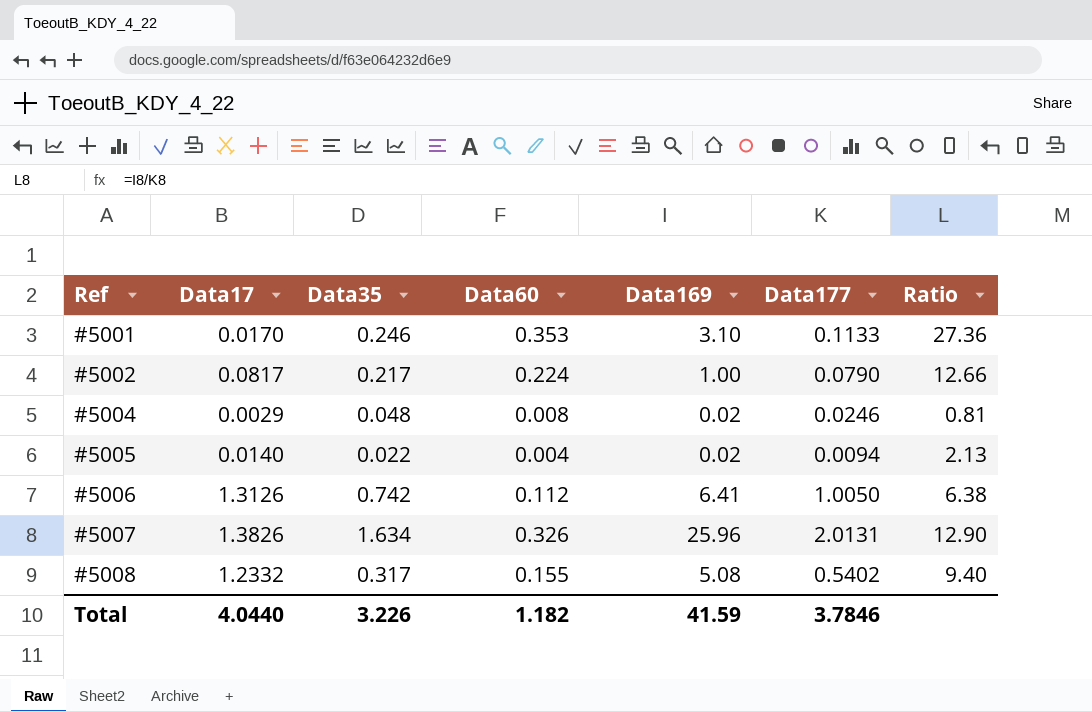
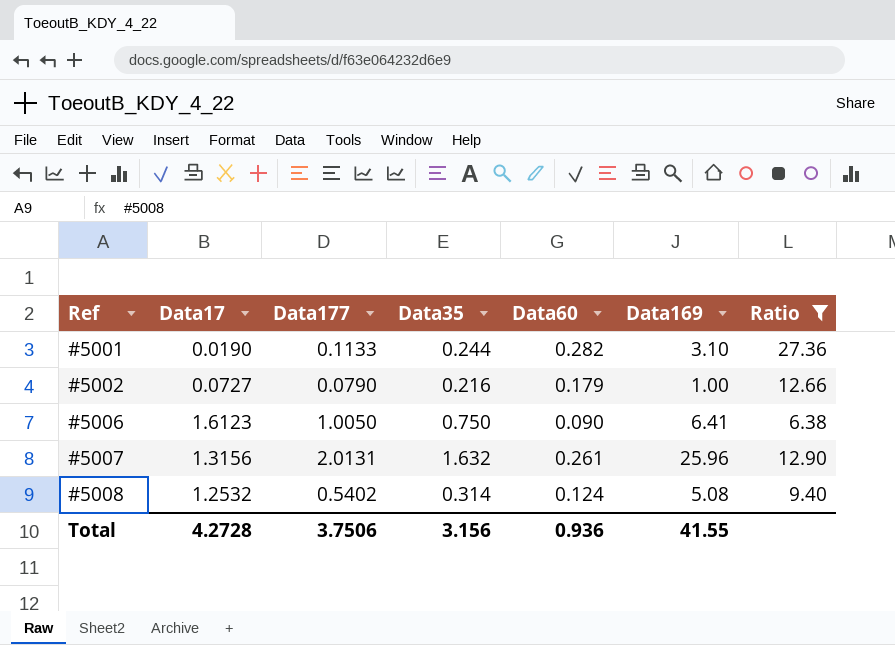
filter: none -> Ratio >= 6.38
column Data177 | position: 6 -> 3
#5001 | Data17: 0.0170 -> 0.0190
#5001 | Data35: 0.246 -> 0.244
#5001 | Data60: 0.353 -> 0.282
#5002 | Data17: 0.0817 -> 0.0727
#5002 | Data35: 0.217 -> 0.216
#5002 | Data60: 0.224 -> 0.179
#5006 | Data17: 1.3126 -> 1.6123
#5006 | Data35: 0.742 -> 0.750
#5006 | Data60: 0.112 -> 0.090
#5007 | Data17: 1.3826 -> 1.3156
#5007 | Data35: 1.634 -> 1.632
#5007 | Data60: 0.326 -> 0.261
#5008 | Data17: 1.2332 -> 1.2532
#5008 | Data35: 0.317 -> 0.314
#5008 | Data60: 0.155 -> 0.124
Total | Data17: 4.0440 -> 4.2728
Total | Data177: 3.7846 -> 3.7506
Total | Data35: 3.226 -> 3.156
Total | Data60: 1.182 -> 0.936
Total | Data169: 41.59 -> 41.55

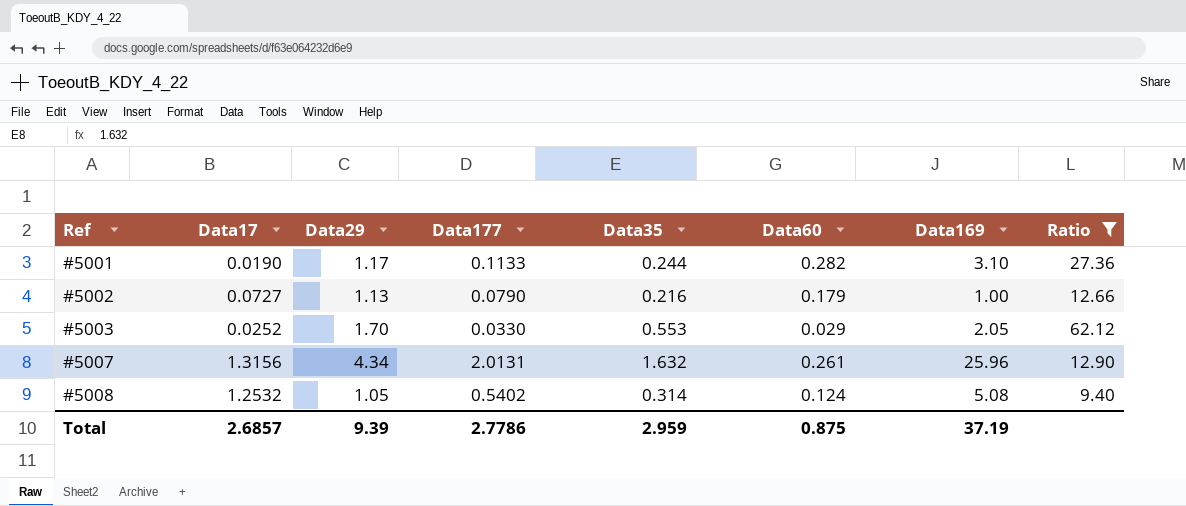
column Data29 | position: none -> 3
row #5006: 1.6123 | 1.0050 | 0.750 | 0.090 | 6.41 | 6.38 -> none
row #5003: none -> 0.0252 | 1.70 | 0.0330 | 0.553 | 0.029 | 2.05 | 62.12
Total | Data17: 4.2728 -> 2.6857
Total | Data177: 3.7506 -> 2.7786
Total | Data35: 3.156 -> 2.959
Total | Data60: 0.936 -> 0.875
Total | Data169: 41.55 -> 37.19

